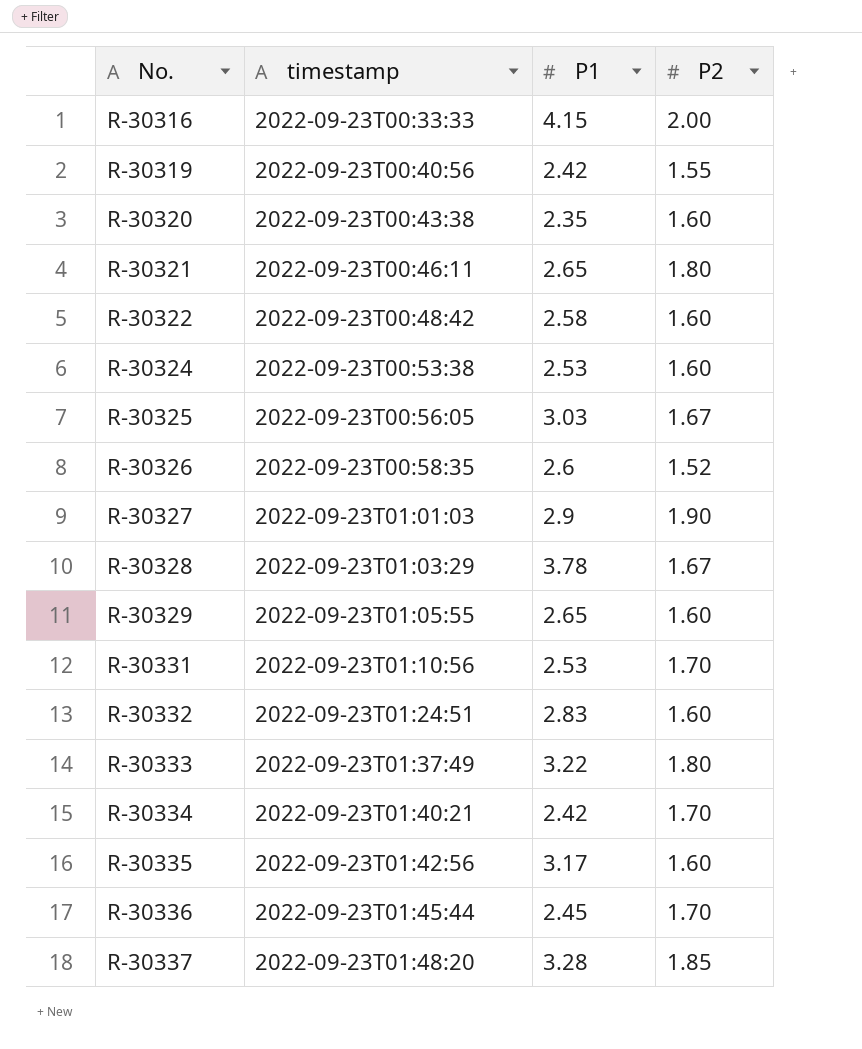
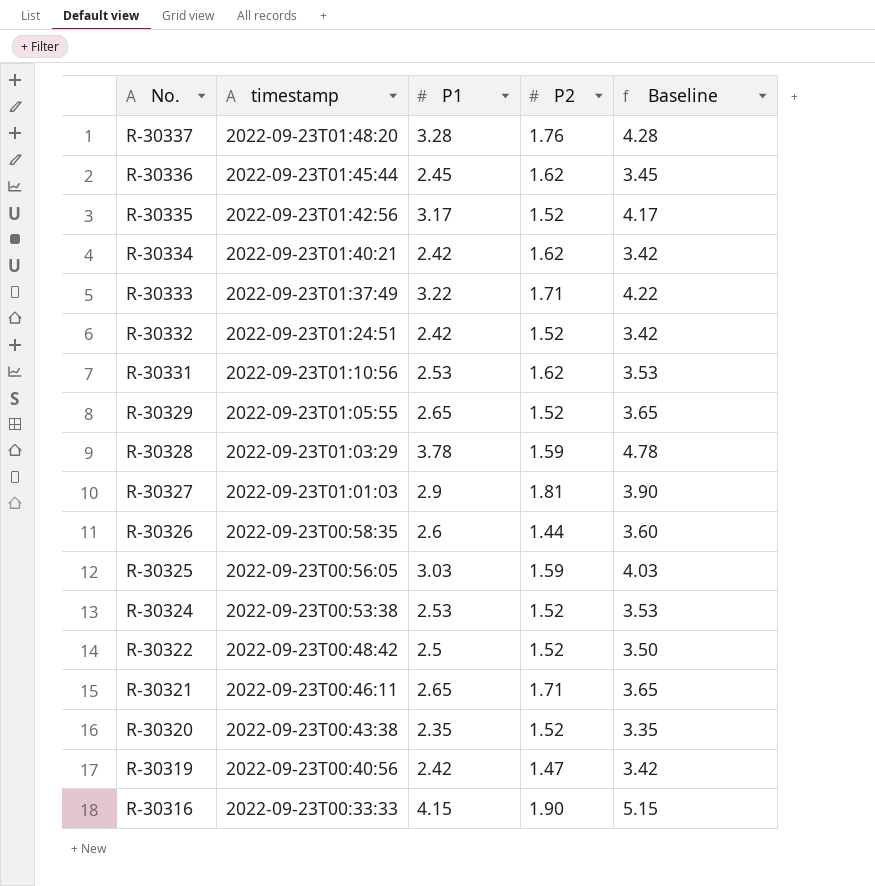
row order: No. ascending -> No. descending
column Baseline | formula: none -> [P1] + 1
R-30337 | P2: 1.85 -> 1.76
R-30336 | P2: 1.70 -> 1.62
R-30335 | P2: 1.60 -> 1.52
R-30334 | P2: 1.70 -> 1.62
R-30333 | P2: 1.80 -> 1.71
R-30332 | P1: 2.83 -> 2.42
R-30332 | P2: 1.60 -> 1.52
R-30331 | P2: 1.70 -> 1.62
R-30329 | P2: 1.60 -> 1.52
R-30328 | P2: 1.67 -> 1.59
R-30327 | P2: 1.90 -> 1.81
R-30326 | P2: 1.52 -> 1.44
R-30325 | P2: 1.67 -> 1.59
R-30324 | P2: 1.60 -> 1.52
R-30322 | P1: 2.58 -> 2.5
R-30322 | P2: 1.60 -> 1.52
R-30321 | P2: 1.80 -> 1.71
R-30320 | P2: 1.60 -> 1.52
R-30319 | P2: 1.55 -> 1.47
R-30316 | P2: 2.00 -> 1.90

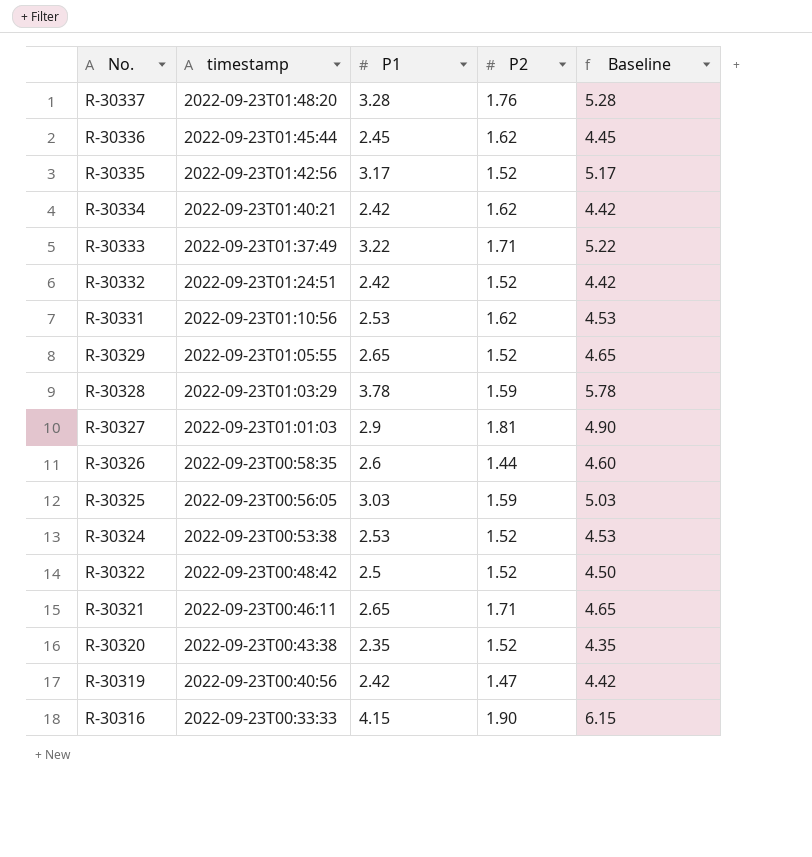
column Baseline | formula: [P1] + 1 -> [P1] + 2

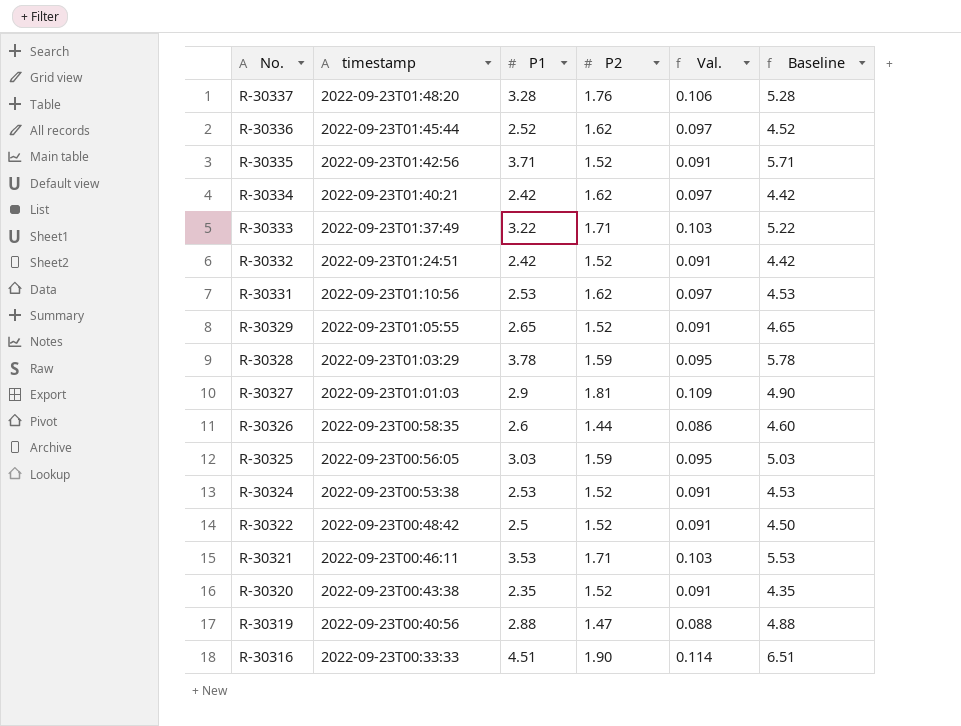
column Val. | formula: none -> [P2] * 0.06
R-30336 | P1: 2.45 -> 2.52
R-30336 | Baseline: 4.45 -> 4.52
R-30335 | P1: 3.17 -> 3.71
R-30335 | Baseline: 5.17 -> 5.71
R-30321 | P1: 2.65 -> 3.53
R-30321 | Baseline: 4.65 -> 5.53
R-30319 | P1: 2.42 -> 2.88
R-30319 | Baseline: 4.42 -> 4.88
R-30316 | P1: 4.15 -> 4.51
R-30316 | Baseline: 6.15 -> 6.51

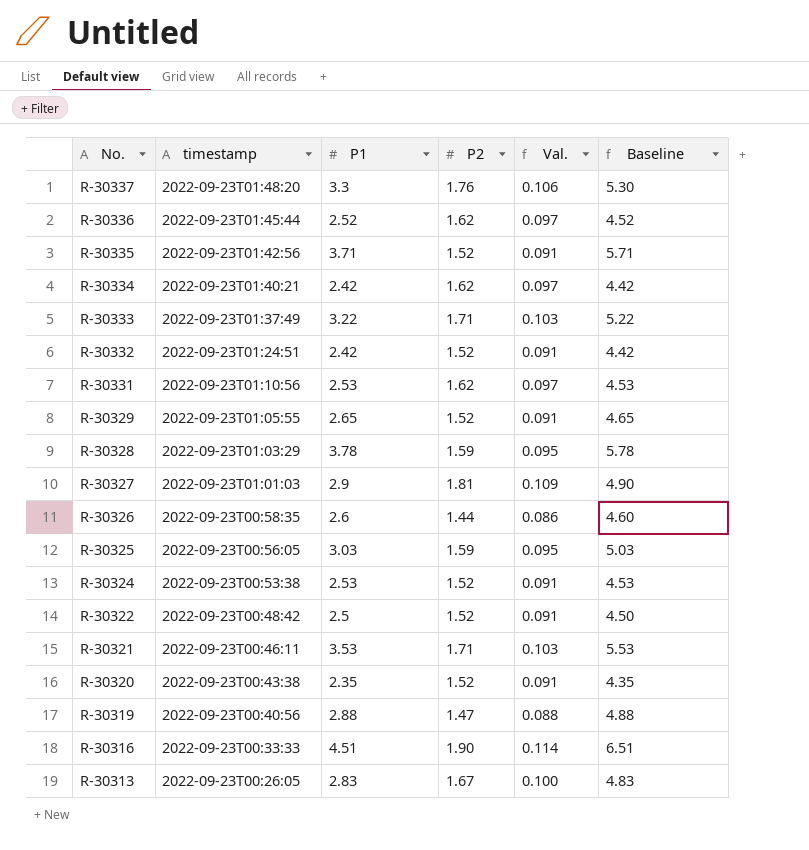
R-30337 | P1: 3.28 -> 3.3
R-30337 | Baseline: 5.28 -> 5.30
row R-30313: none -> 2022-09-23T00:26:05 | 2.83 | 1.67 | 0.100 | 4.83

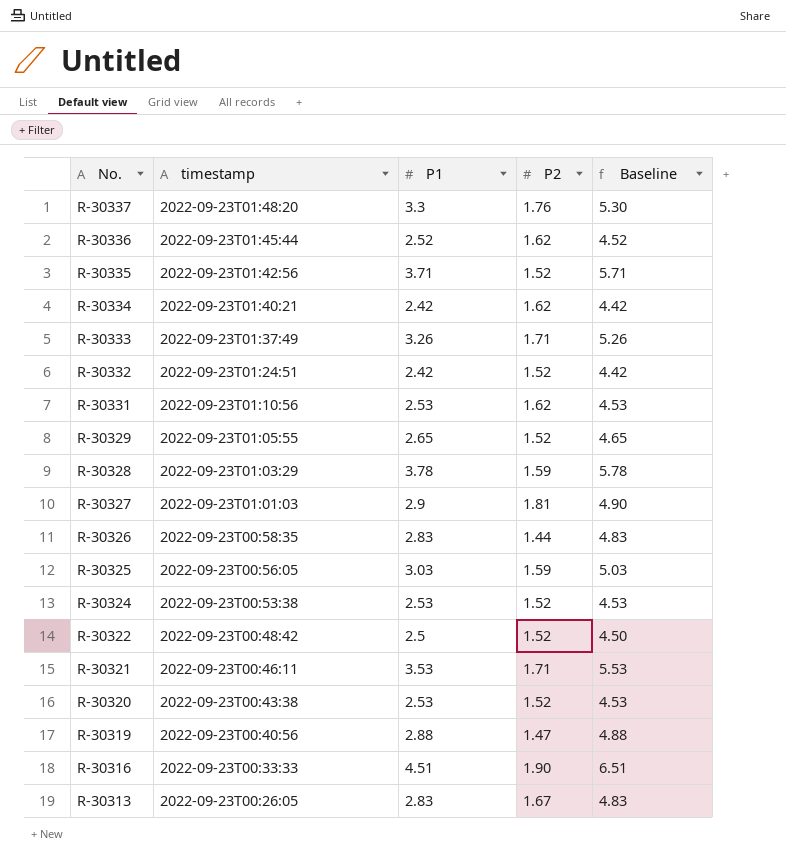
column Val. | formula: [P2] * 0.06 -> none
R-30333 | P1: 3.22 -> 3.26
R-30333 | Baseline: 5.22 -> 5.26
R-30326 | P1: 2.6 -> 2.83
R-30326 | Baseline: 4.60 -> 4.83
R-30320 | P1: 2.35 -> 2.53
R-30320 | Baseline: 4.35 -> 4.53

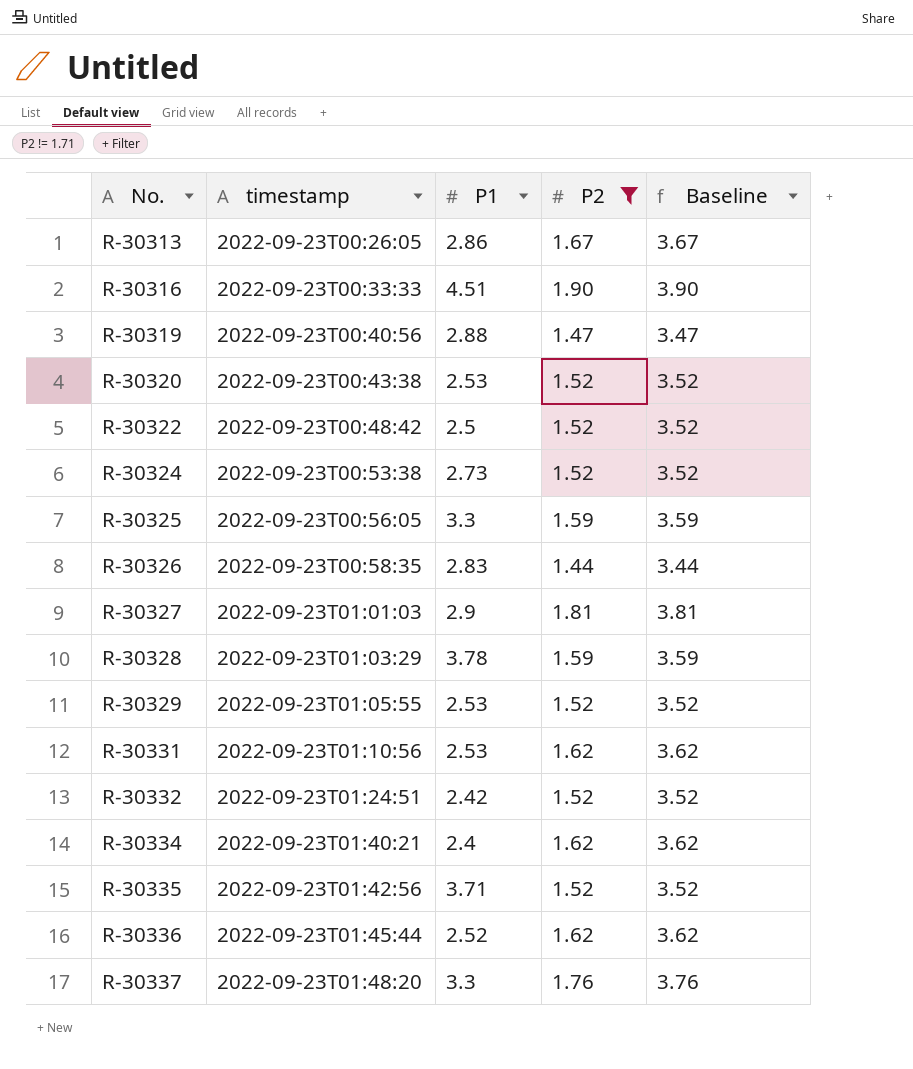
filter: none -> P2 != 1.71
row order: No. descending -> No. ascending
column Baseline | formula: [P1] + 2 -> [P2] + 2
R-30313 | P1: 2.83 -> 2.86
R-30324 | P1: 2.53 -> 2.73
R-30325 | P1: 3.03 -> 3.3
R-30329 | P1: 2.65 -> 2.53
R-30334 | P1: 2.42 -> 2.4

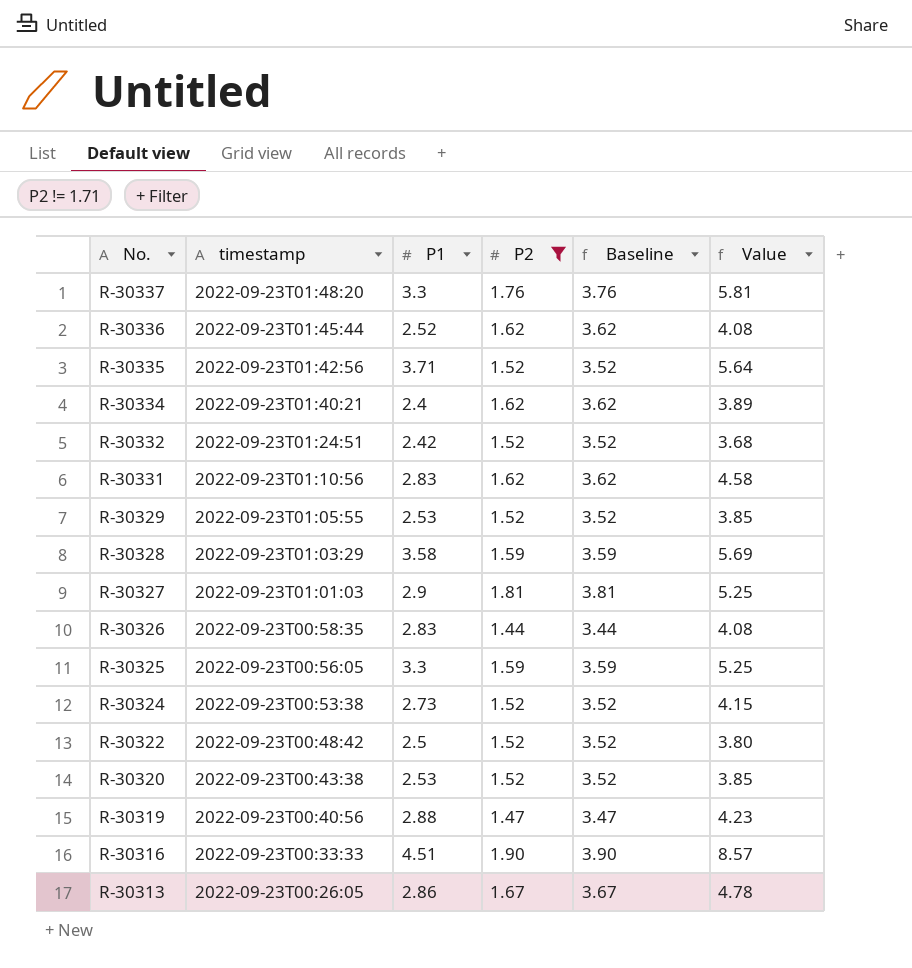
row order: No. ascending -> No. descending
column Value | formula: none -> [P1] * [P2]
R-30331 | P1: 2.53 -> 2.83
R-30328 | P1: 3.78 -> 3.58

